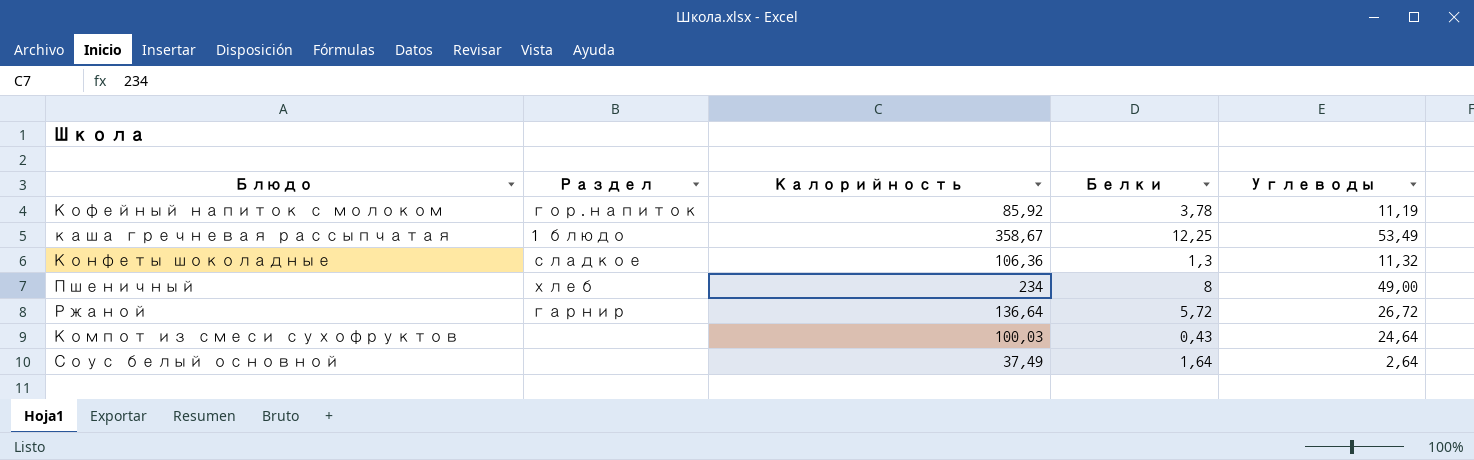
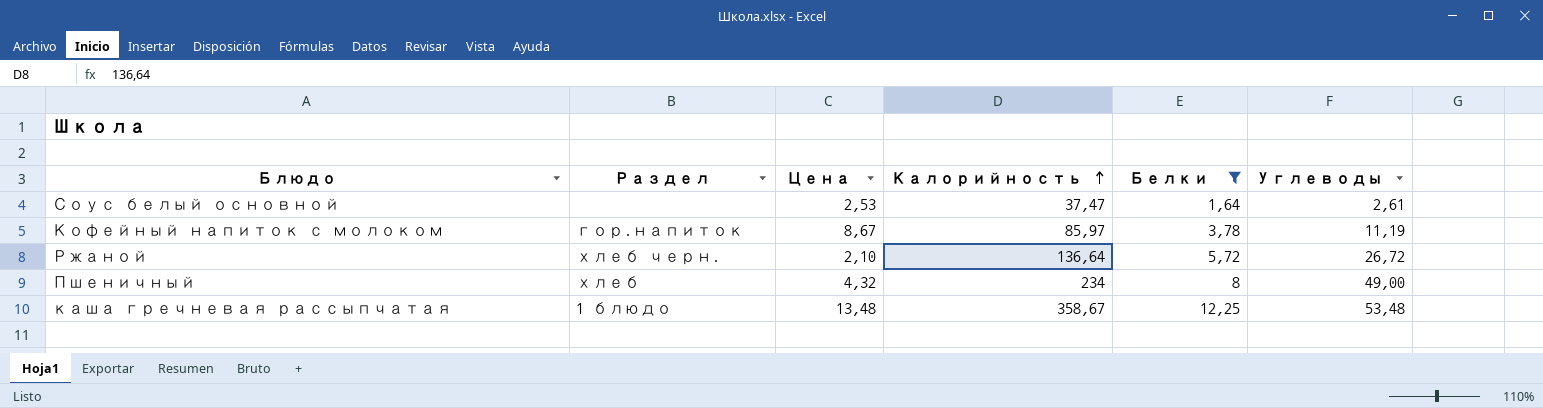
filter: none -> Белки >= 1,64
row order: none -> Калорийность ascending
column Цена | position: none -> 3
Соус белый основной | Калорийность: 37,49 -> 37,47
Соус белый основной | Углеводы: 2,64 -> 2,61
Кофейный напиток с молоком | Калорийность: 85,92 -> 85,97
Ржаной | Раздел: гарнир -> хлеб черн.
каша гречневая рассыпчатая | Углеводы: 53,49 -> 53,48

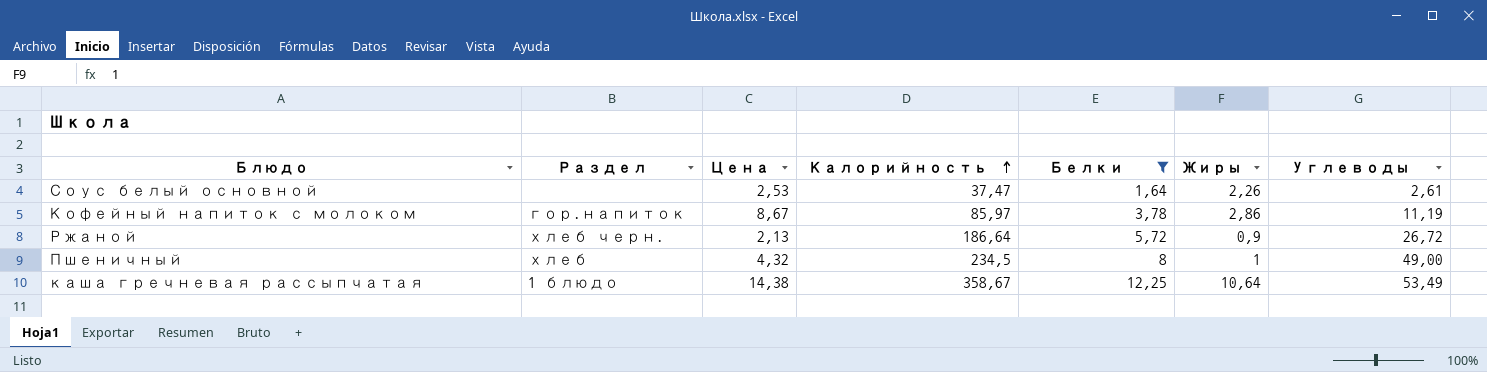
column Жиры | position: none -> 6
Ржаной | Цена: 2,10 -> 2,13
Ржаной | Калорийность: 136,64 -> 186,64
Пшеничный | Калорийность: 234 -> 234,5
каша гречневая рассыпчатая | Цена: 13,48 -> 14,38
каша гречневая рассыпчатая | Углеводы: 53,48 -> 53,49

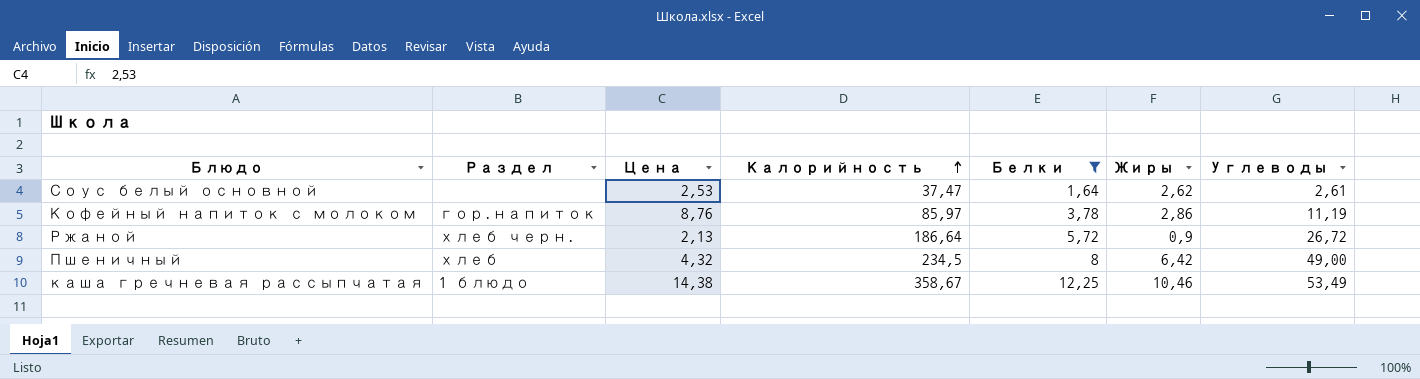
Соус белый основной | Жиры: 2,26 -> 2,62
Кофейный напиток с молоком | Цена: 8,67 -> 8,76
Пшеничный | Жиры: 1 -> 6,42
каша гречневая рассыпчатая | Жиры: 10,64 -> 10,46

